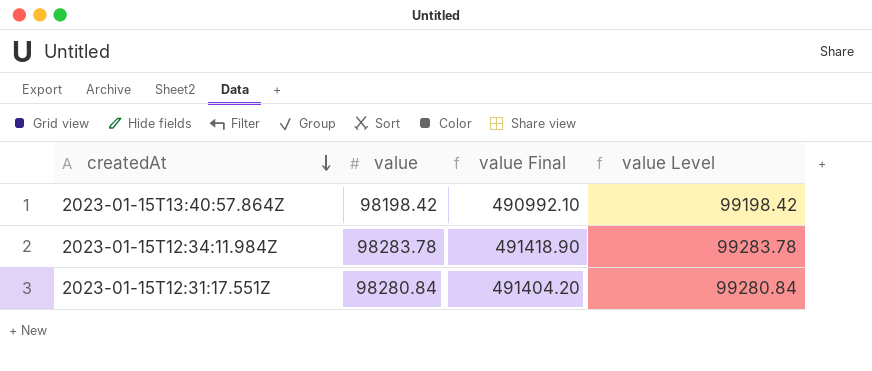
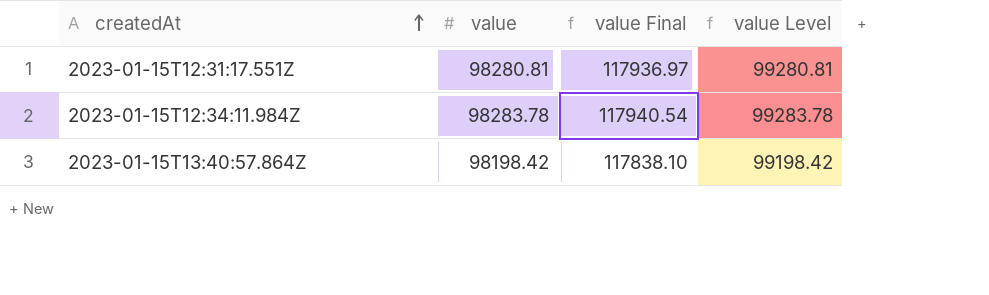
row order: createdAt descending -> createdAt ascending
column value Final | formula: [value] * 5 -> [value] * 1.2
2023-01-15T12:31:17.551Z | value: 98280.84 -> 98280.81
2023-01-15T12:31:17.551Z | value Level: 99280.84 -> 99280.81

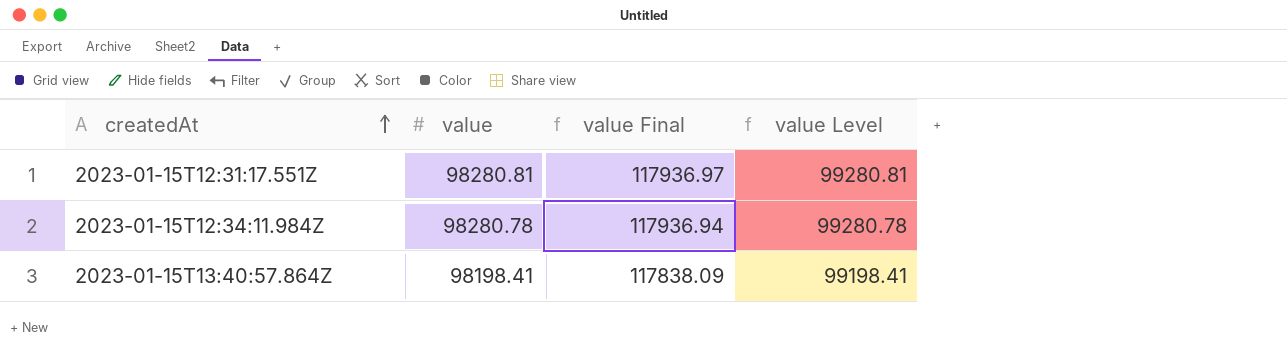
2023-01-15T12:34:11.984Z | value: 98283.78 -> 98280.78
2023-01-15T12:34:11.984Z | value Final: 117940.54 -> 117936.94
2023-01-15T12:34:11.984Z | value Level: 99283.78 -> 99280.78
2023-01-15T13:40:57.864Z | value: 98198.42 -> 98198.41
2023-01-15T13:40:57.864Z | value Final: 117838.10 -> 117838.09
2023-01-15T13:40:57.864Z | value Level: 99198.42 -> 99198.41

